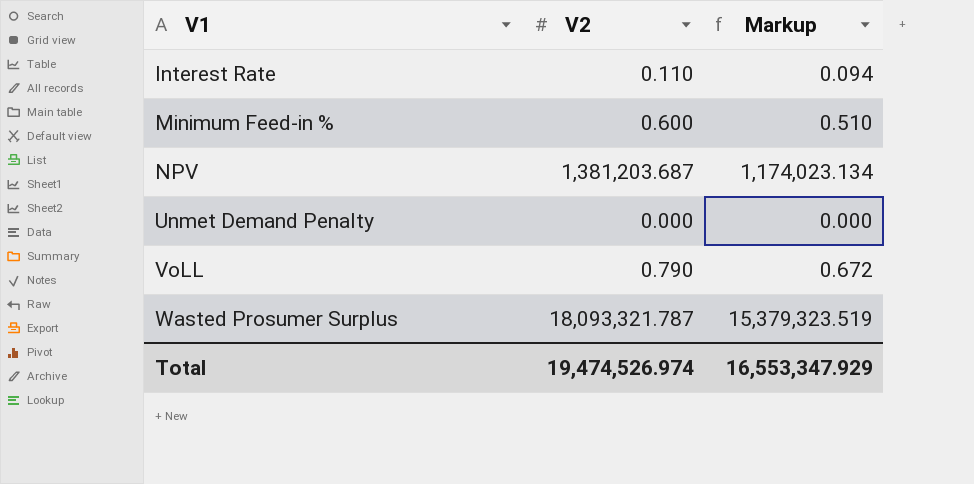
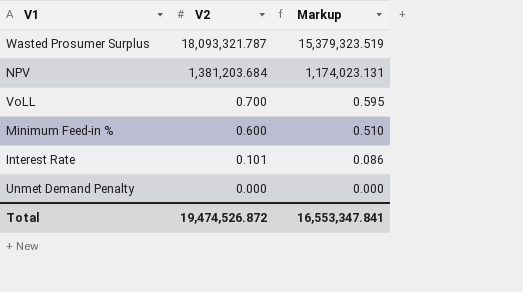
row order: V1 ascending -> V2 descending
NPV | V2: 1,381,203.687 -> 1,381,203.684
NPV | Markup: 1,174,023.134 -> 1,174,023.131
VoLL | V2: 0.790 -> 0.700
VoLL | Markup: 0.672 -> 0.595
Interest Rate | V2: 0.110 -> 0.101
Interest Rate | Markup: 0.094 -> 0.086
Total | V2: 19,474,526.974 -> 19,474,526.872
Total | Markup: 16,553,347.929 -> 16,553,347.841

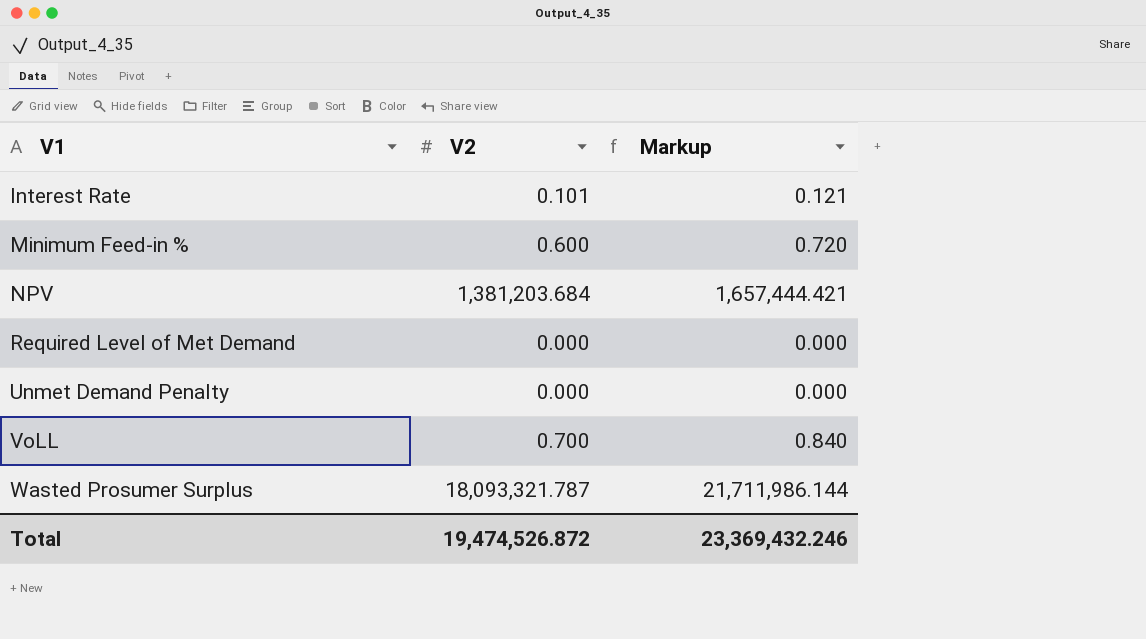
row order: V2 descending -> V1 ascending
column Markup | formula: [V2] * 0.85 -> [V2] * 1.2
row Required Level of Met Demand: none -> 0.000 | 0.000
Total | Markup: 16,553,347.841 -> 23,369,432.246

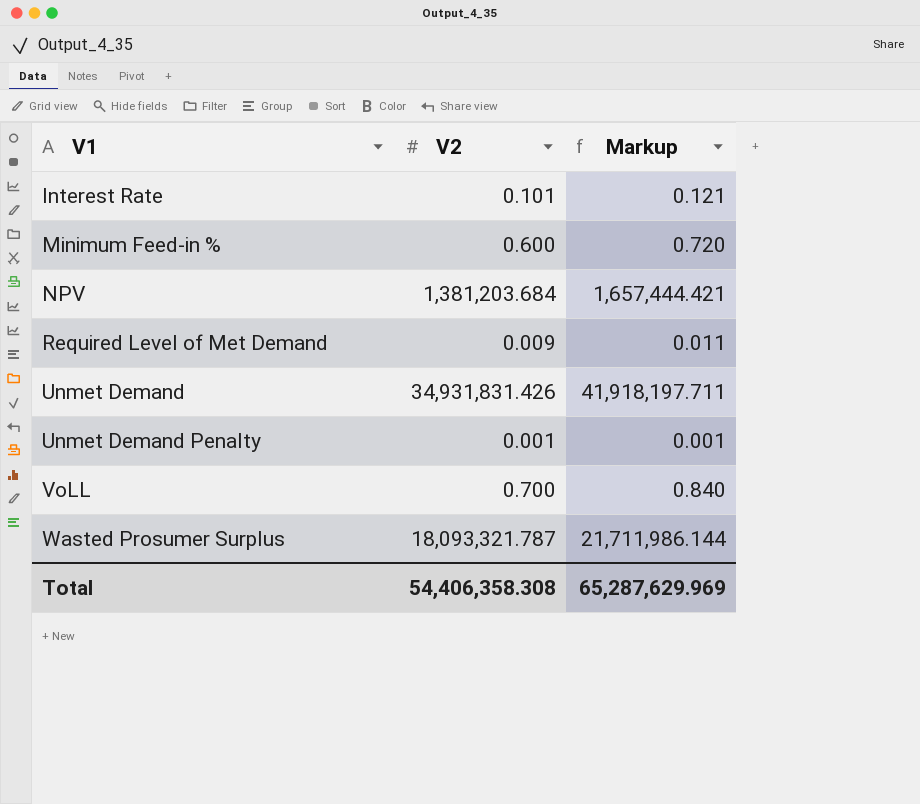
Required Level of Met Demand | V2: 0.000 -> 0.009
Required Level of Met Demand | Markup: 0.000 -> 0.011
row Unmet Demand: none -> 34,931,831.426 | 41,918,197.711
Unmet Demand Penalty | V2: 0.000 -> 0.001
Unmet Demand Penalty | Markup: 0.000 -> 0.001
Total | V2: 19,474,526.872 -> 54,406,358.308
Total | Markup: 23,369,432.246 -> 65,287,629.969

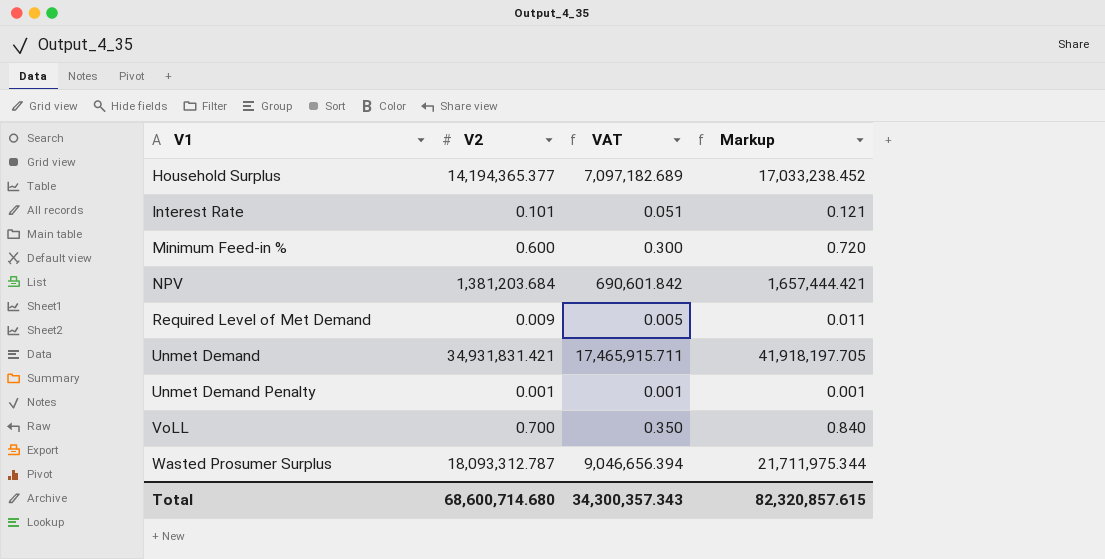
column VAT | formula: none -> [V2] * 0.5
row Household Surplus: none -> 14,194,365.377 | 7,097,182.689 | 17,033,238.452
Unmet Demand | V2: 34,931,831.426 -> 34,931,831.421
Unmet Demand | Markup: 41,918,197.711 -> 41,918,197.705
Wasted Prosumer Surplus | V2: 18,093,321.787 -> 18,093,312.787
Wasted Prosumer Surplus | Markup: 21,711,986.144 -> 21,711,975.344
Total | V2: 54,406,358.308 -> 68,600,714.680
Total | Markup: 65,287,629.969 -> 82,320,857.615

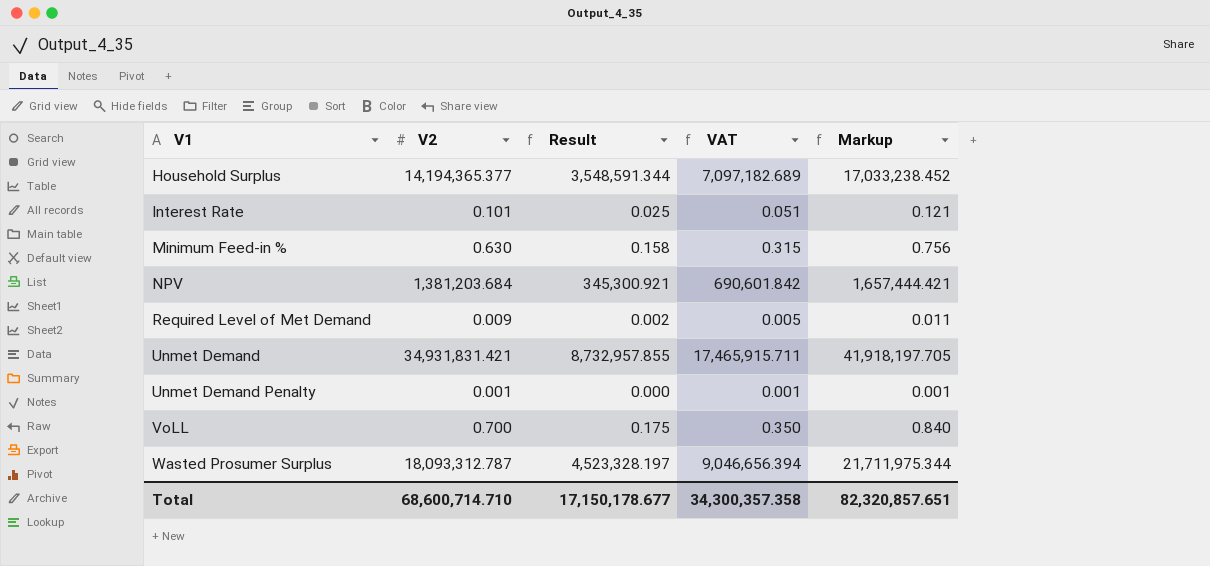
column Result | formula: none -> [V2] * 0.25
Minimum Feed-in % | V2: 0.600 -> 0.630
Minimum Feed-in % | VAT: 0.300 -> 0.315
Minimum Feed-in % | Markup: 0.720 -> 0.756
Total | V2: 68,600,714.680 -> 68,600,714.710
Total | VAT: 34,300,357.343 -> 34,300,357.358
Total | Markup: 82,320,857.615 -> 82,320,857.651

